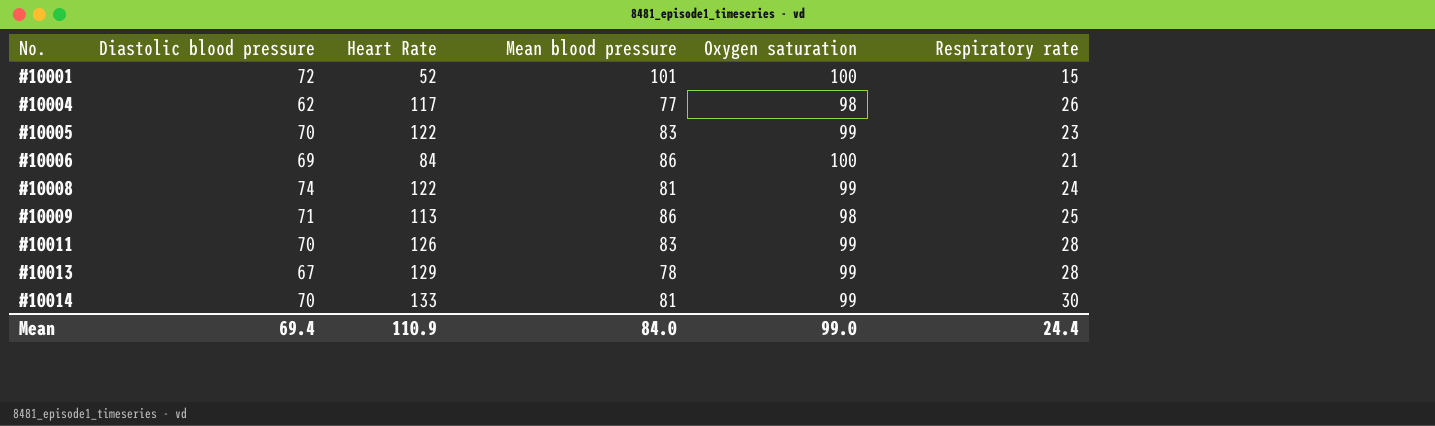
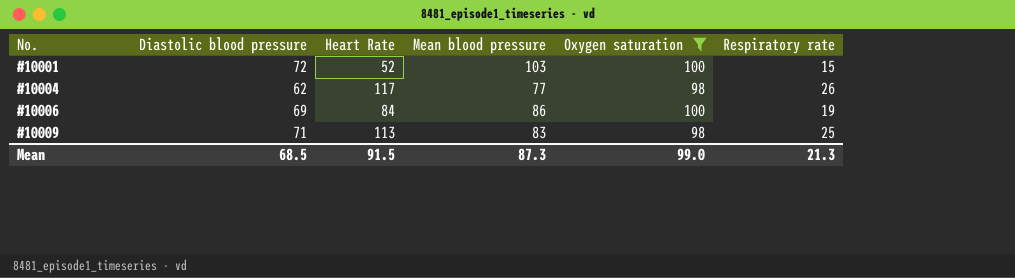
filter: none -> Oxygen saturation != 99
#10001 | Mean blood pressure: 101 -> 103
#10006 | Respiratory rate: 21 -> 19
#10009 | Mean blood pressure: 86 -> 83
Mean | Diastolic blood pressure: 69.4 -> 68.5
Mean | Heart Rate: 110.9 -> 91.5
Mean | Mean blood pressure: 84.0 -> 87.3
Mean | Respiratory rate: 24.4 -> 21.3

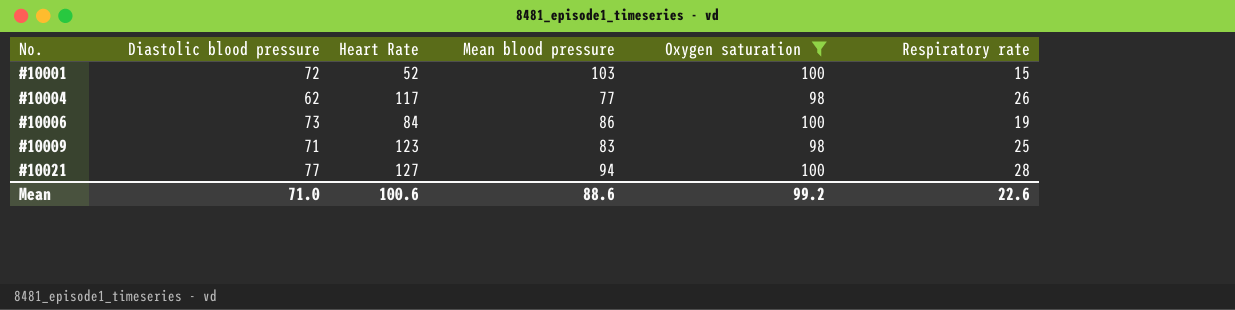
#10006 | Diastolic blood pressure: 69 -> 73
#10009 | Heart Rate: 113 -> 123
row #10021: none -> 77 | 127 | 94 | 100 | 28
Mean | Diastolic blood pressure: 68.5 -> 71.0
Mean | Heart Rate: 91.5 -> 100.6
Mean | Mean blood pressure: 87.3 -> 88.6
Mean | Oxygen saturation: 99.0 -> 99.2
Mean | Respiratory rate: 21.3 -> 22.6

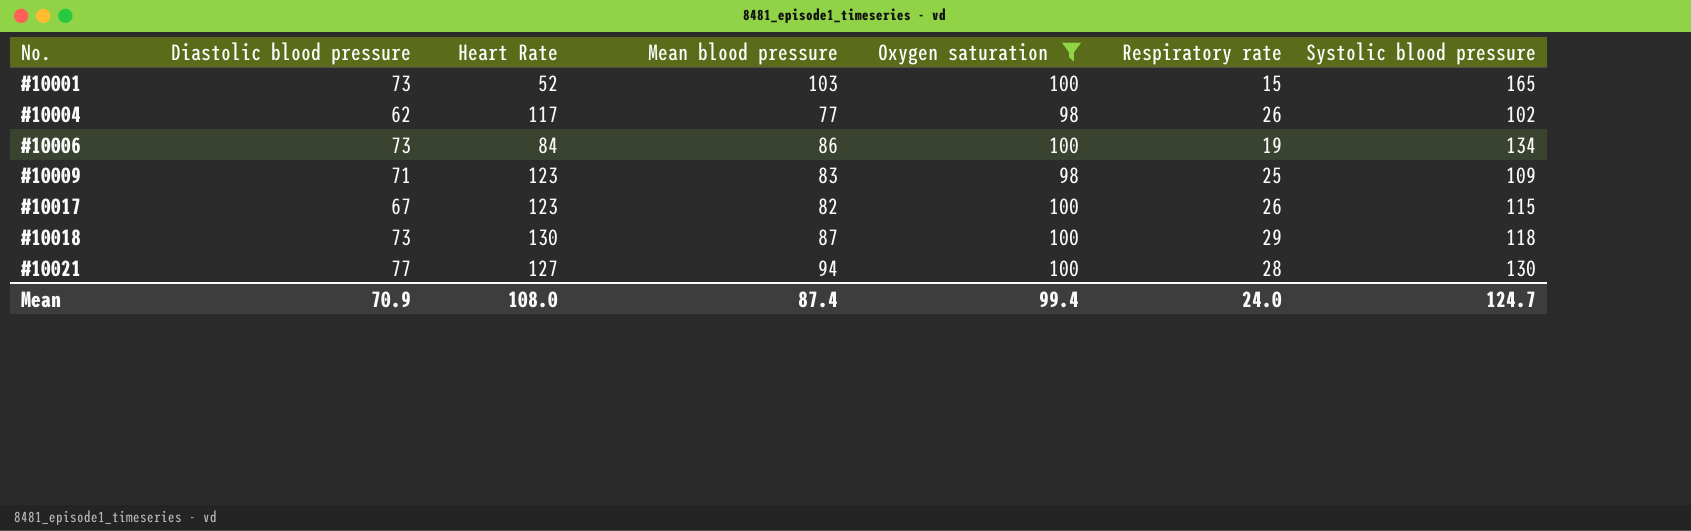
column Systolic blood pressure | position: none -> 7
#10001 | Diastolic blood pressure: 72 -> 73
row #10017: none -> 67 | 123 | 82 | 100 | 26 | 115
row #10018: none -> 73 | 130 | 87 | 100 | 29 | 118
Mean | Diastolic blood pressure: 71.0 -> 70.9
Mean | Heart Rate: 100.6 -> 108.0
Mean | Mean blood pressure: 88.6 -> 87.4
Mean | Oxygen saturation: 99.2 -> 99.4
Mean | Respiratory rate: 22.6 -> 24.0

